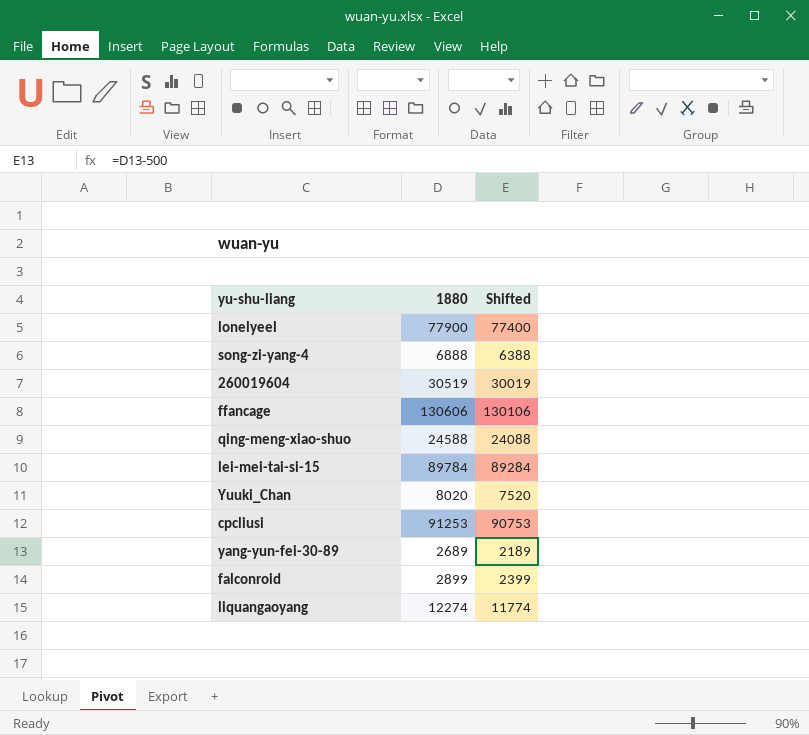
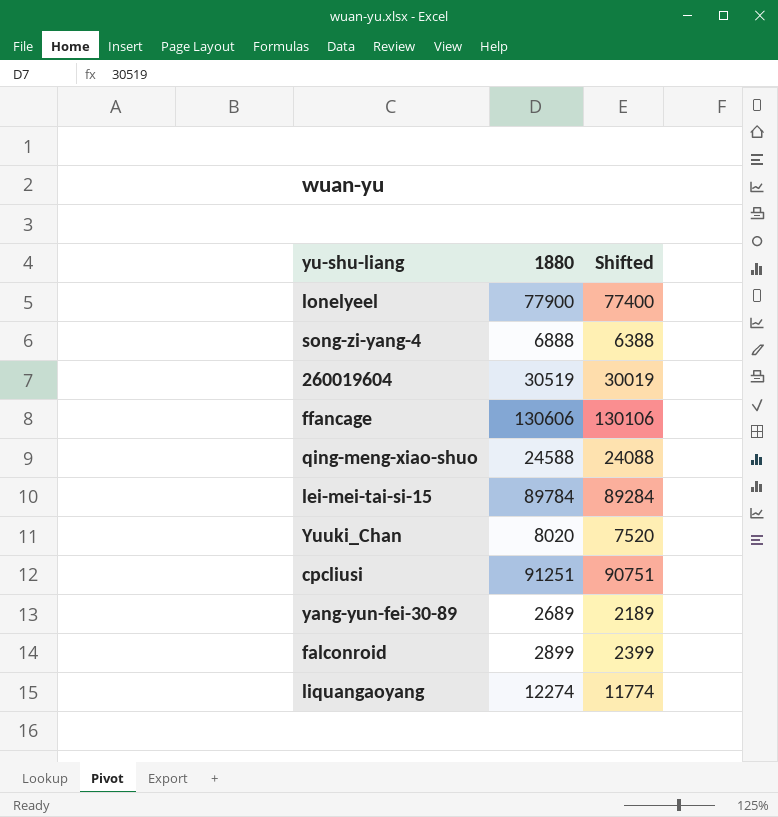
cpcliusi | 1880: 91253 -> 91251
cpcliusi | Shifted: 90753 -> 90751

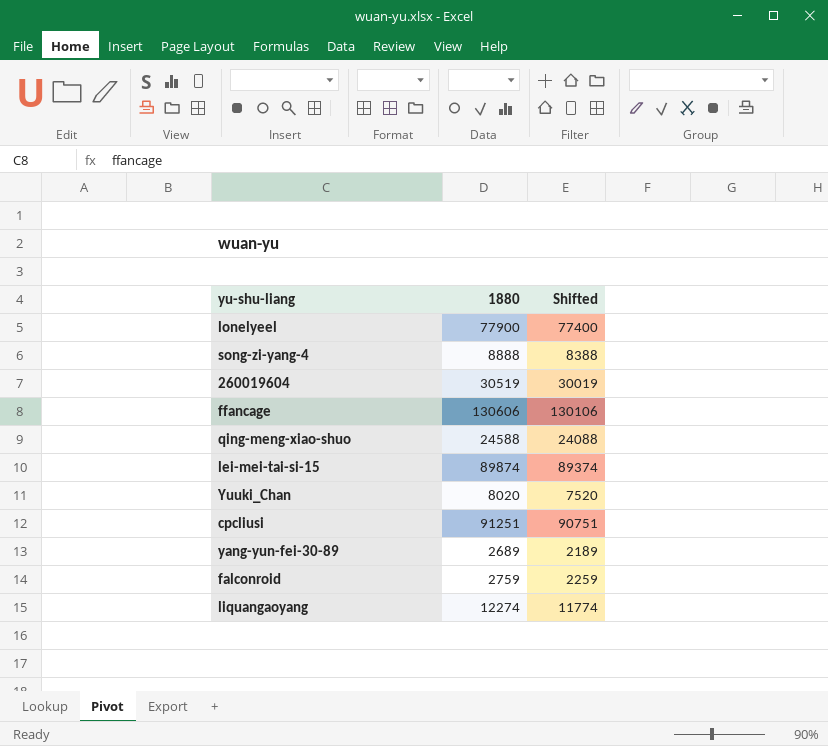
song-zi-yang-4 | 1880: 6888 -> 8888
song-zi-yang-4 | Shifted: 6388 -> 8388
lei-mei-tai-si-15 | 1880: 89784 -> 89874
lei-mei-tai-si-15 | Shifted: 89284 -> 89374
falconroid | 1880: 2899 -> 2759
falconroid | Shifted: 2399 -> 2259

